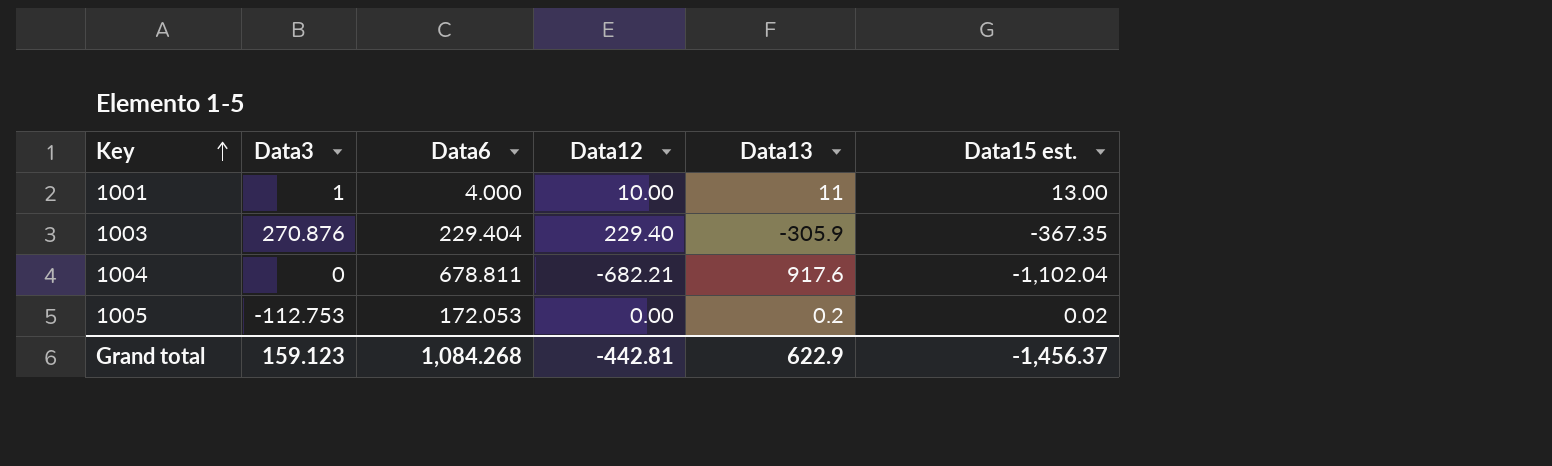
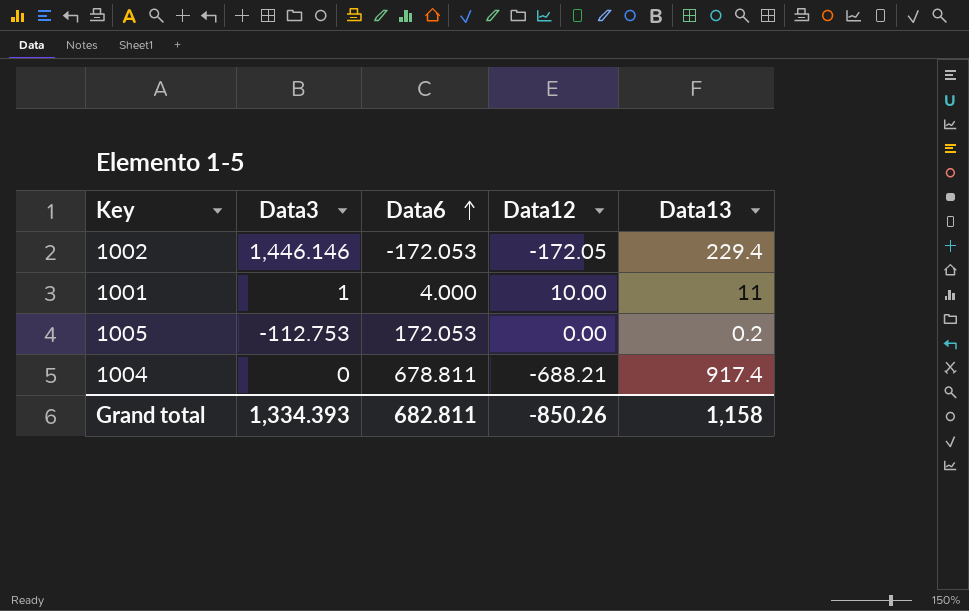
row order: Key ascending -> Data6 ascending
column Data15 est. | position: 6 -> none
row 1003: 270.876 | 229.404 | 229.40 | -305.9 | -367.35 -> none
row 1002: none -> 1,446.146 | -172.053 | -172.05 | 229.4
1004 | Data12: -682.21 -> -688.21
1004 | Data13: 917.6 -> 917.4
Grand total | Data3: 159.123 -> 1,334.393
Grand total | Data6: 1,084.268 -> 682.811
Grand total | Data12: -442.81 -> -850.26
Grand total | Data13: 622.9 -> 1,158

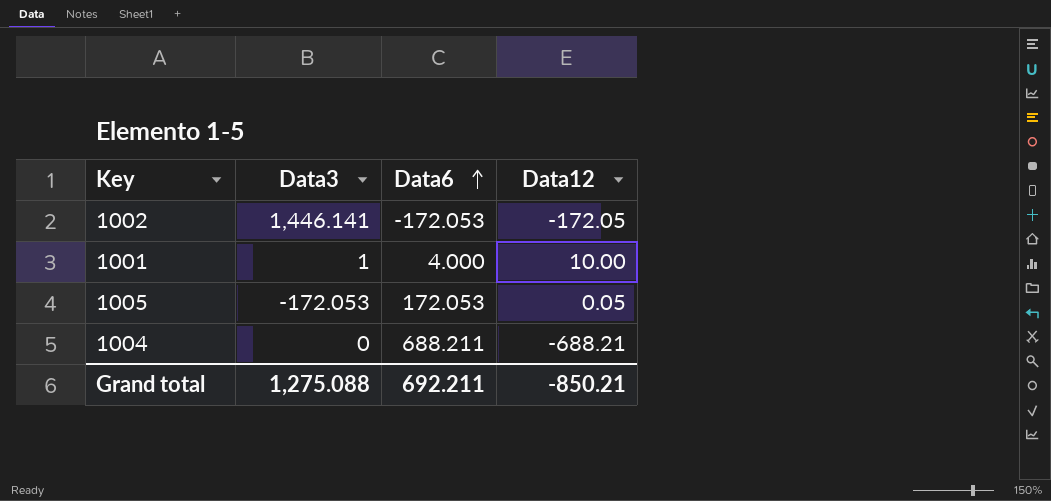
column Data13 | position: 5 -> none
1002 | Data3: 1,446.146 -> 1,446.141
1005 | Data3: -112.753 -> -172.053
1005 | Data12: 0.00 -> 0.05
1004 | Data6: 678.811 -> 688.211
Grand total | Data3: 1,334.393 -> 1,275.088
Grand total | Data6: 682.811 -> 692.211
Grand total | Data12: -850.26 -> -850.21

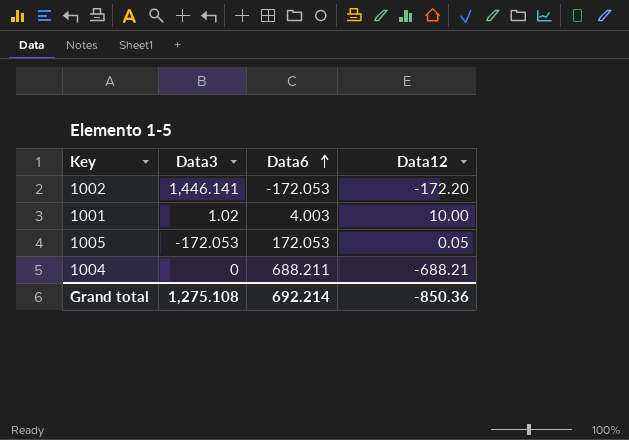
1002 | Data12: -172.05 -> -172.20
1001 | Data3: 1 -> 1.02
1001 | Data6: 4.000 -> 4.003
Grand total | Data3: 1,275.088 -> 1,275.108
Grand total | Data6: 692.211 -> 692.214
Grand total | Data12: -850.21 -> -850.36

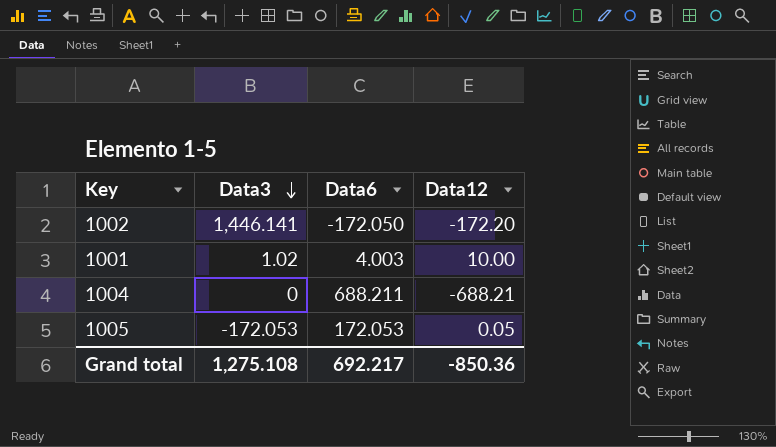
row order: Data6 ascending -> Data3 descending
1002 | Data6: -172.053 -> -172.050
Grand total | Data6: 692.214 -> 692.217

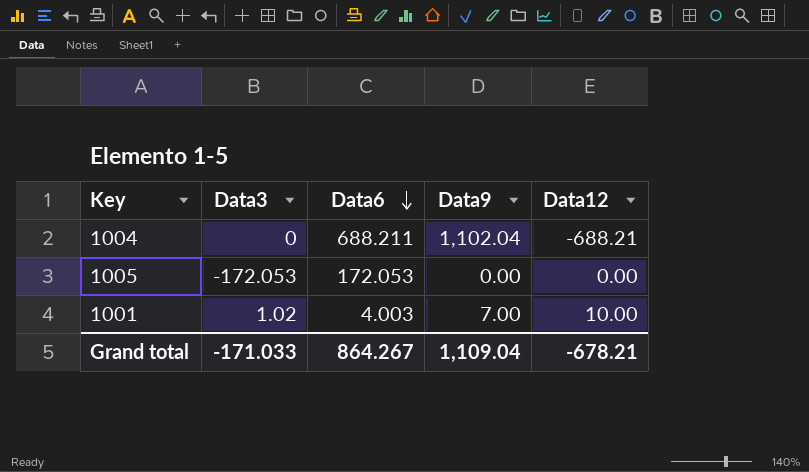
row order: Data3 descending -> Data6 descending
column Data9 | position: none -> 4
row 1002: 1,446.141 | -172.050 | -172.20 -> none
1005 | Data12: 0.05 -> 0.00
Grand total | Data3: 1,275.108 -> -171.033
Grand total | Data6: 692.217 -> 864.267
Grand total | Data12: -850.36 -> -678.21

